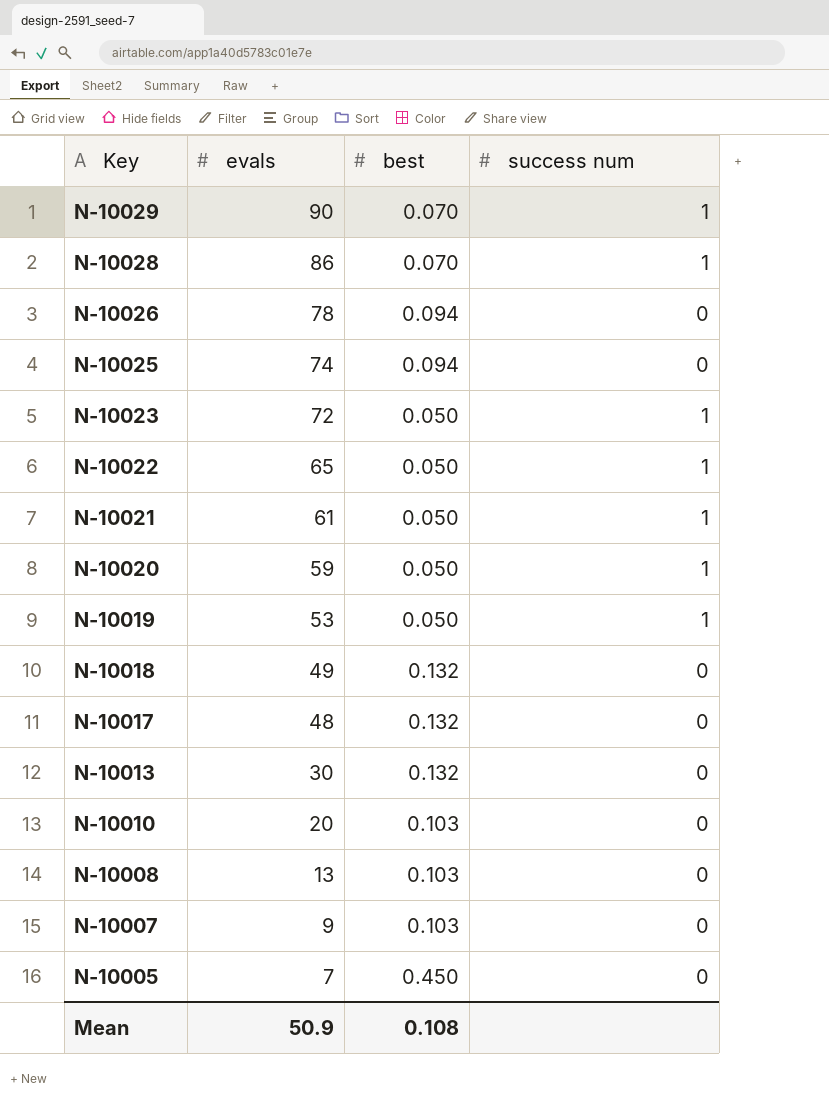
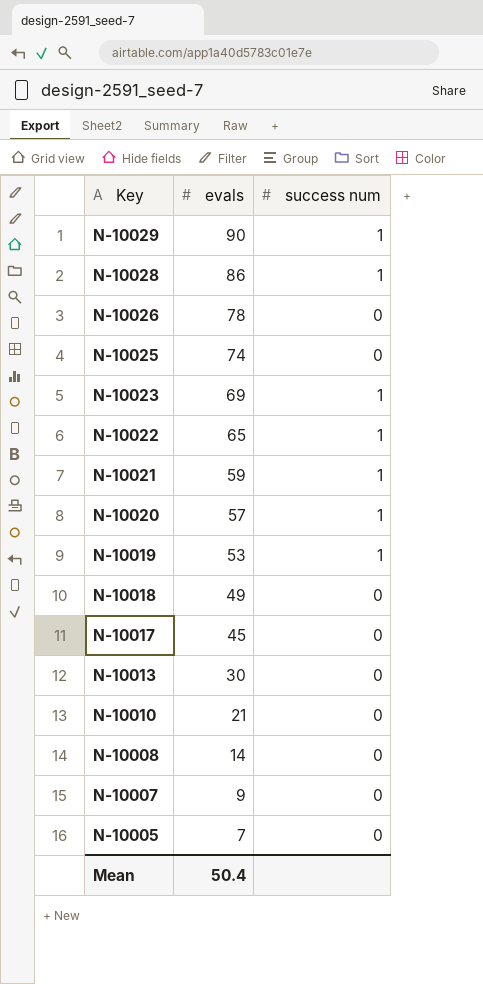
column best | position: 3 -> none
N-10023 | evals: 72 -> 69
N-10021 | evals: 61 -> 59
N-10020 | evals: 59 -> 57
N-10017 | evals: 48 -> 45
N-10010 | evals: 20 -> 21
N-10008 | evals: 13 -> 14
Mean | evals: 50.9 -> 50.4

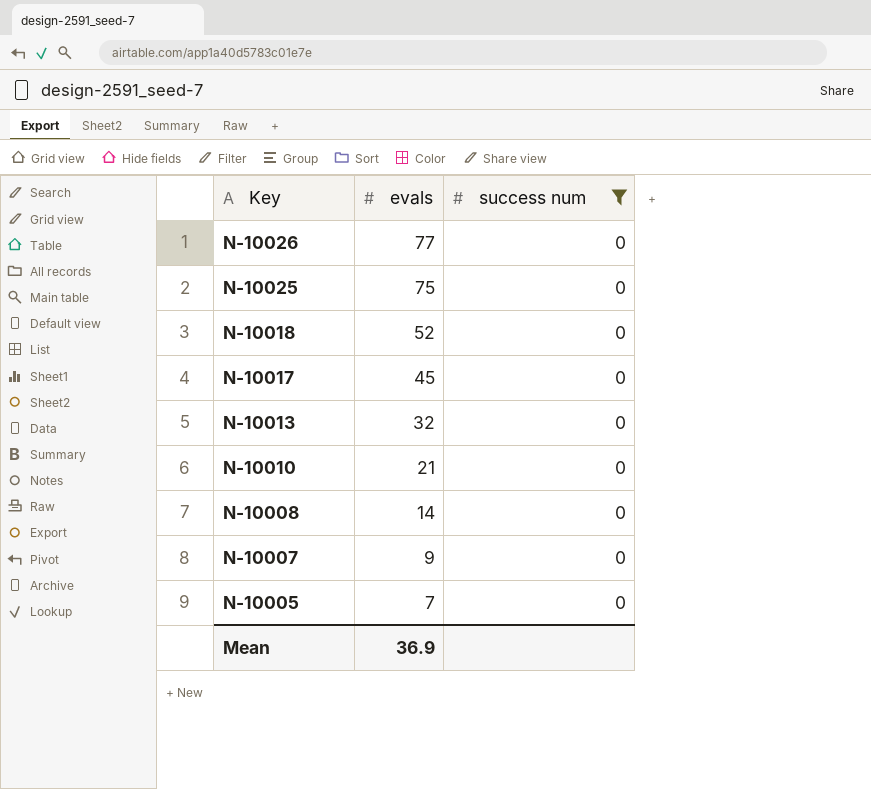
filter: none -> success num = 0
N-10026 | evals: 78 -> 77
N-10025 | evals: 74 -> 75
N-10018 | evals: 49 -> 52
N-10013 | evals: 30 -> 32
Mean | evals: 50.4 -> 36.9

